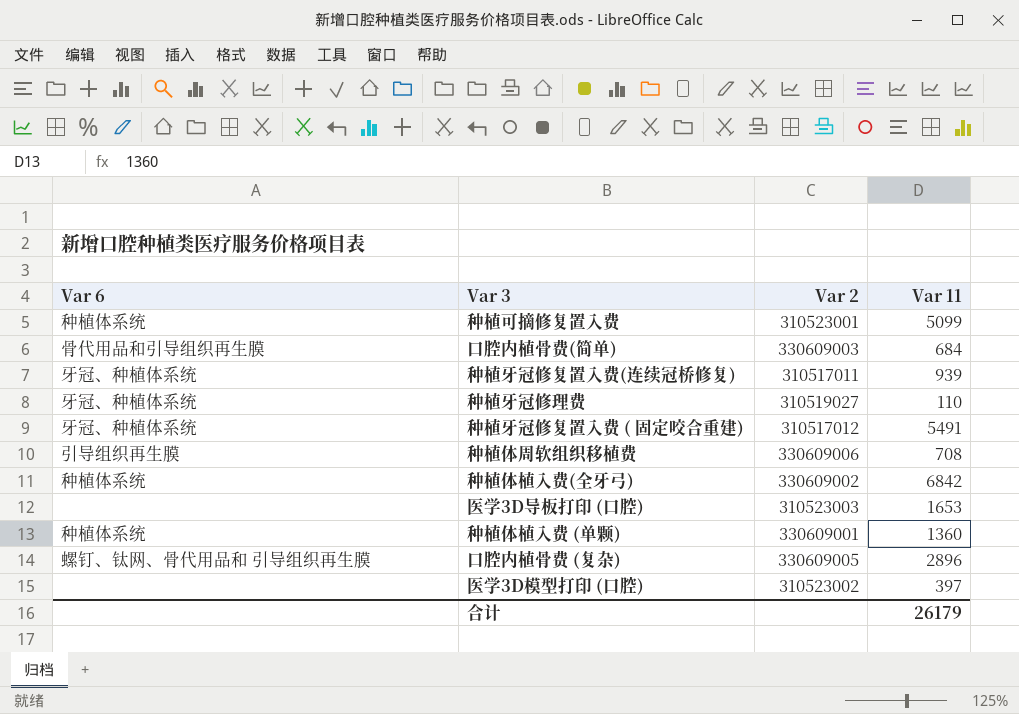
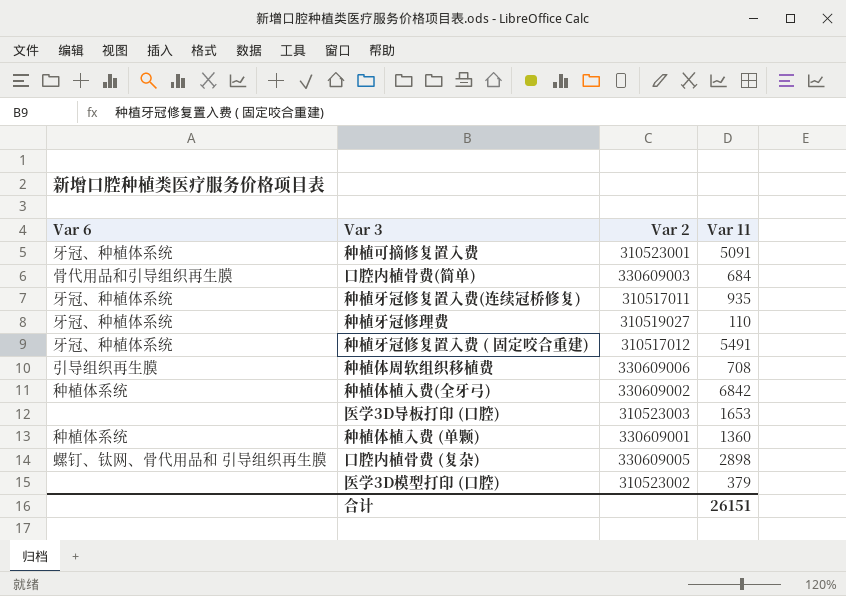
种植可摘修复置入费 | Var 6: 种植体系统 -> 牙冠、种植体系统
种植可摘修复置入费 | Var 11: 5099 -> 5091
种植牙冠修复置入费(连续冠桥修复) | Var 11: 939 -> 935
口腔内植骨费 (复杂) | Var 11: 2896 -> 2898
医学3D模型打印 (口腔) | Var 11: 397 -> 379
合计 | Var 11: 26179 -> 26151

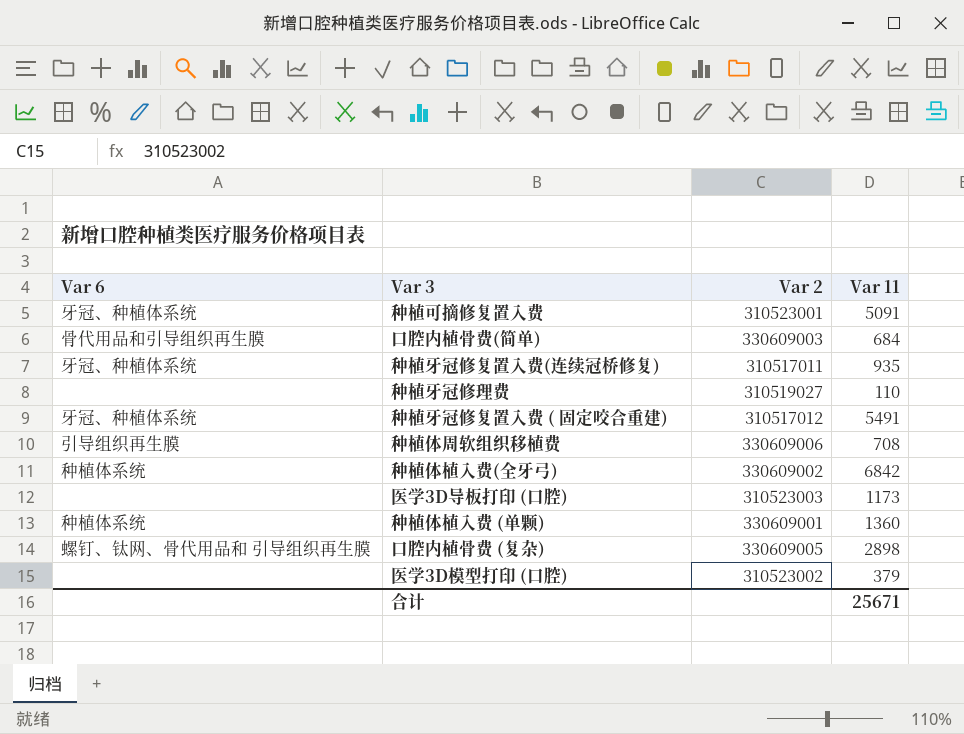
种植牙冠修理费 | Var 6: 牙冠、种植体系统 -> none
医学3D导板打印 (口腔) | Var 11: 1653 -> 1173
合计 | Var 11: 26151 -> 25671

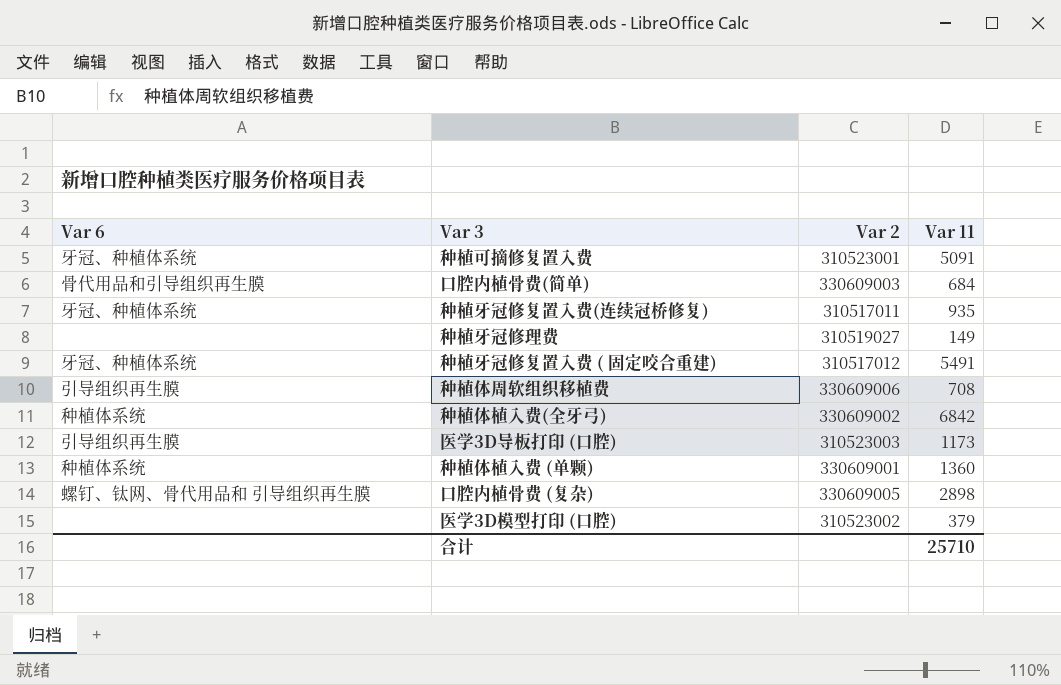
种植牙冠修理费 | Var 11: 110 -> 149
医学3D导板打印 (口腔) | Var 6: none -> 引导组织再生膜
合计 | Var 11: 25671 -> 25710

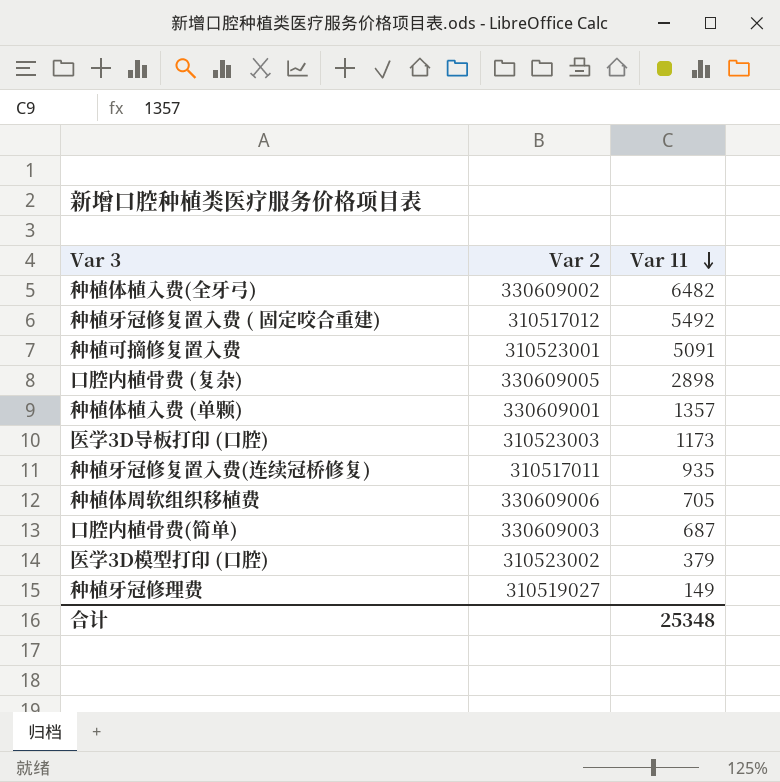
row order: none -> Var 11 descending
column Var 6 | position: 1 -> none
种植体植入费(全牙弓) | Var 11: 6842 -> 6482
种植牙冠修复置入费 ( 固定咬合重建) | Var 11: 5491 -> 5492
种植体植入费 (单颗) | Var 11: 1360 -> 1357
种植体周软组织移植费 | Var 11: 708 -> 705
口腔内植骨费(简单) | Var 11: 684 -> 687
合计 | Var 11: 25710 -> 25348

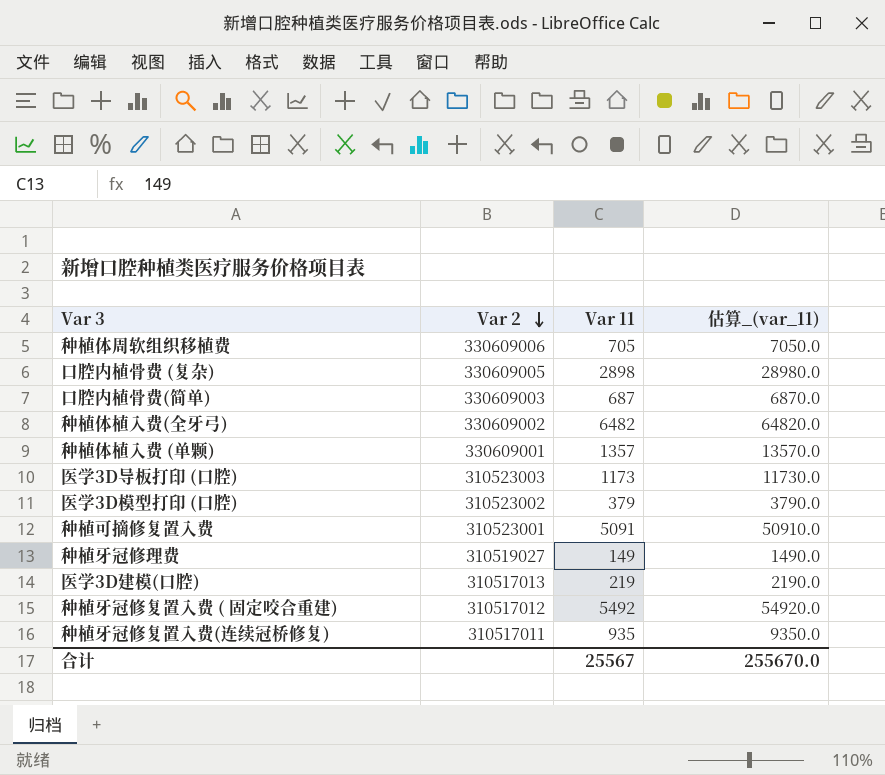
row order: Var 11 descending -> Var 2 descending
column 估算_(var_11) | formula: none -> [Var 11] * 10
row 医学3D建模(口腔): none -> 310517013 | 219 | 2190.0
合计 | Var 11: 25348 -> 25567

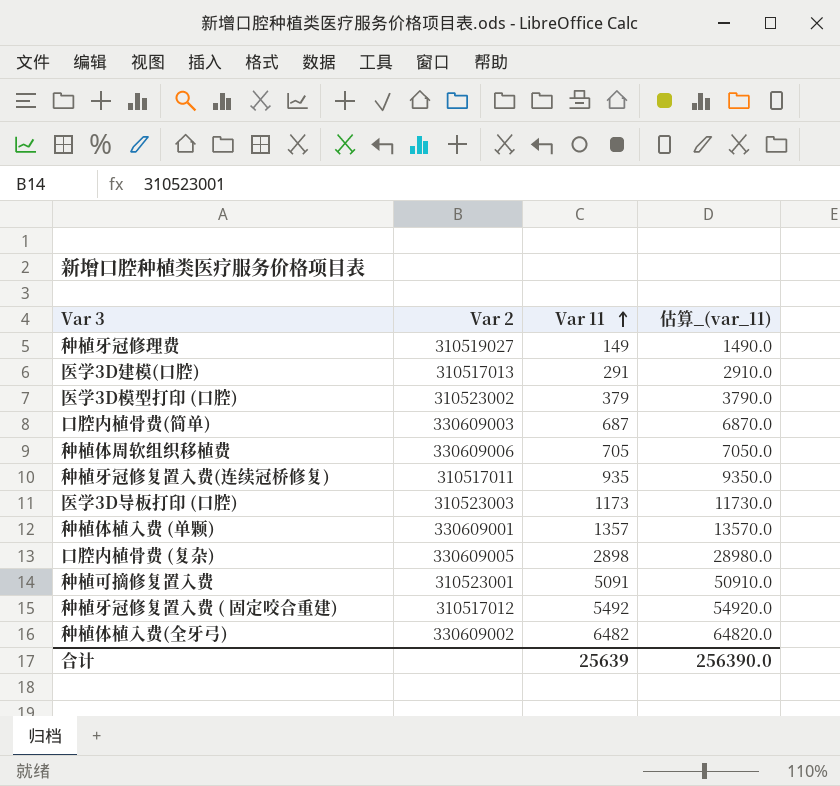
row order: Var 2 descending -> Var 11 ascending
医学3D建模(口腔) | Var 11: 219 -> 291
医学3D建模(口腔) | 估算_(var_11): 2190.0 -> 2910.0
合计 | Var 11: 25567 -> 25639
合计 | 估算_(var_11): 255670.0 -> 256390.0

